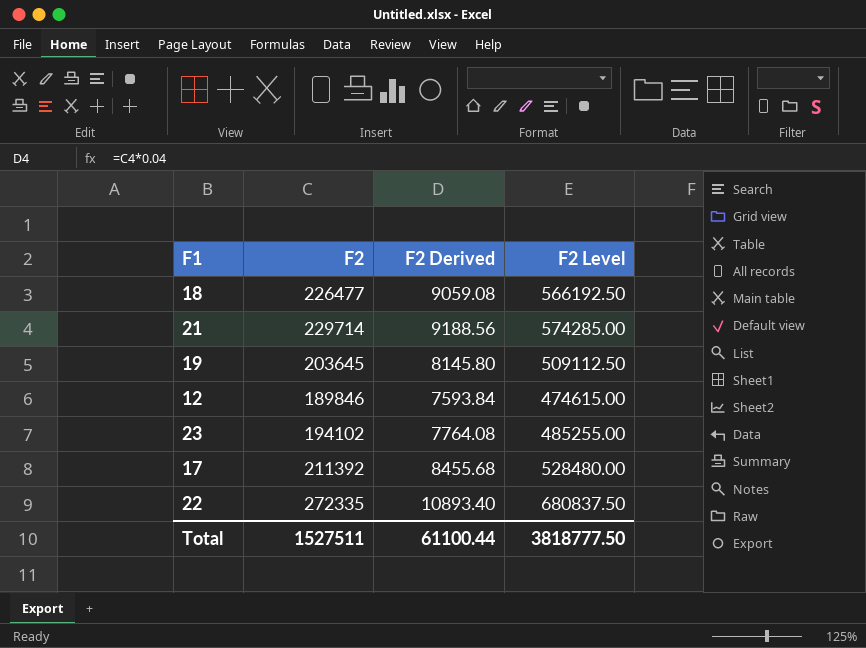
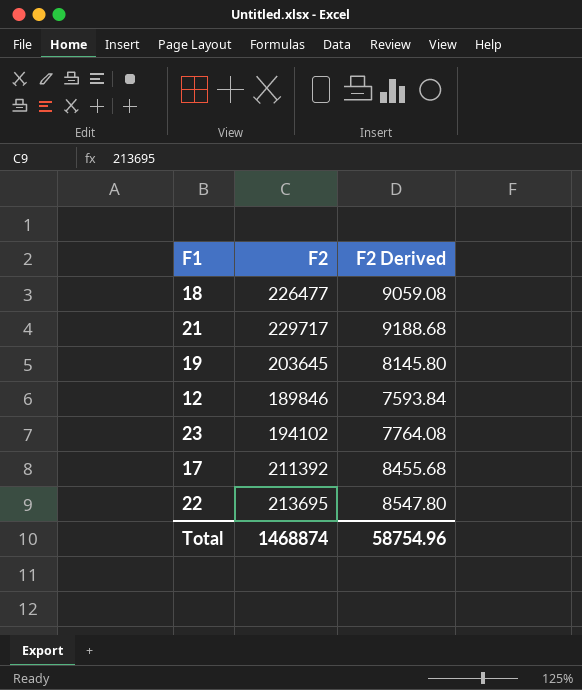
column F2 Level | formula: [F2] * 2.5 -> none
21 | F2: 229714 -> 229717
21 | F2 Derived: 9188.56 -> 9188.68
22 | F2: 272335 -> 213695
22 | F2 Derived: 10893.40 -> 8547.80
Total | F2: 1527511 -> 1468874
Total | F2 Derived: 61100.44 -> 58754.96

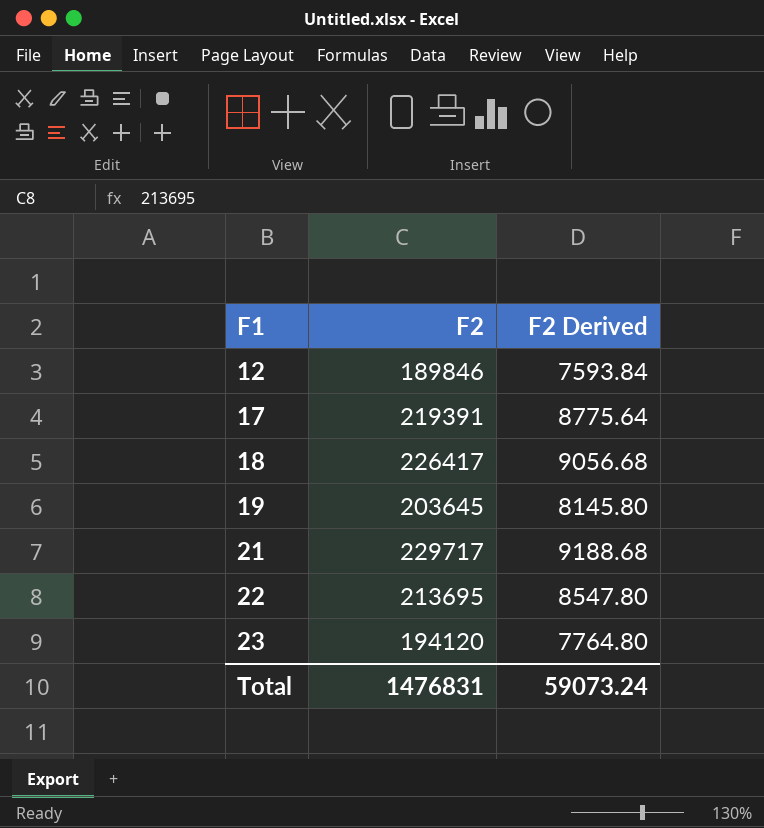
row order: none -> F1 ascending
17 | F2: 211392 -> 219391
17 | F2 Derived: 8455.68 -> 8775.64
18 | F2: 226477 -> 226417
18 | F2 Derived: 9059.08 -> 9056.68
23 | F2: 194102 -> 194120
23 | F2 Derived: 7764.08 -> 7764.80
Total | F2: 1468874 -> 1476831
Total | F2 Derived: 58754.96 -> 59073.24

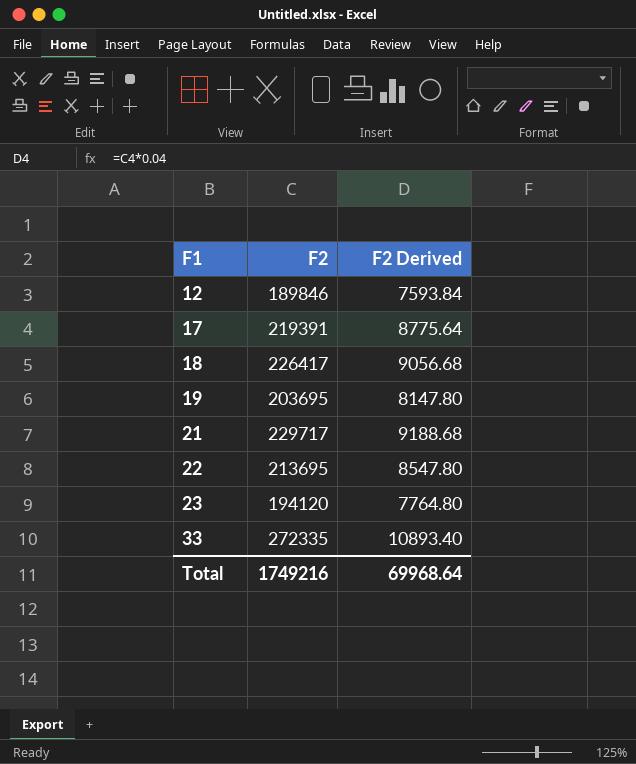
19 | F2: 203645 -> 203695
19 | F2 Derived: 8145.80 -> 8147.80
row 33: none -> 272335 | 10893.40
Total | F2: 1476831 -> 1749216
Total | F2 Derived: 59073.24 -> 69968.64

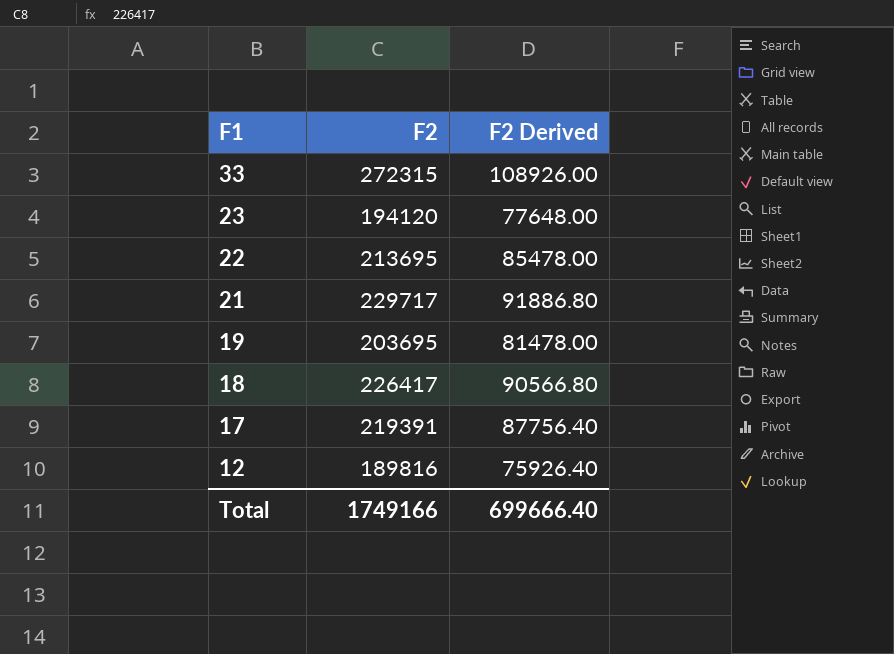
row order: F1 ascending -> F1 descending
column F2 Derived | formula: [F2] * 0.04 -> [F2] * 0.4
33 | F2: 272335 -> 272315
12 | F2: 189846 -> 189816
Total | F2: 1749216 -> 1749166
Total | F2 Derived: 69968.64 -> 699666.40

